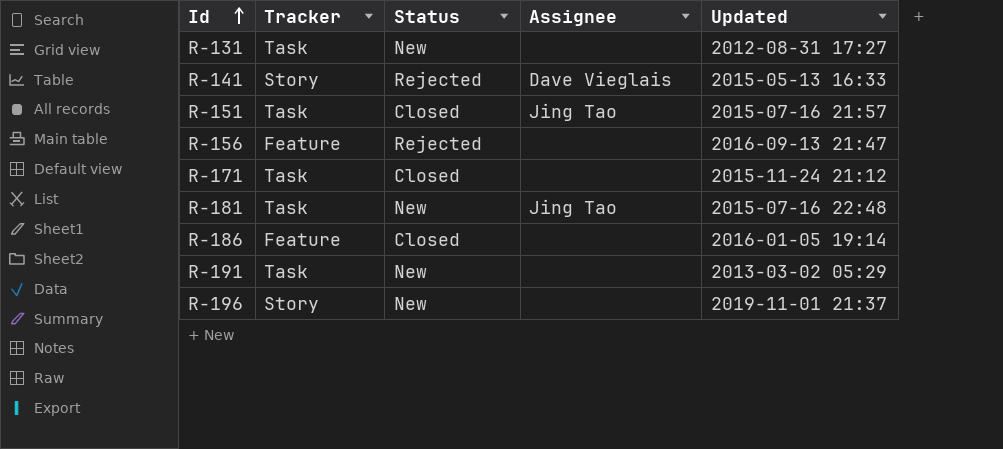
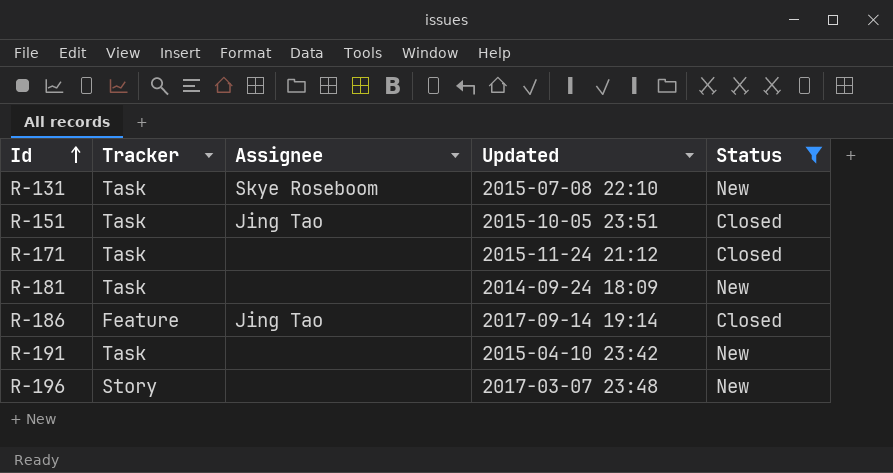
filter: none -> Status != Rejected
column Status | position: 3 -> 5
R-131 | Assignee: none -> Skye Roseboom
R-131 | Updated: 2012-08-31 17:27 -> 2015-07-08 22:10
R-151 | Updated: 2015-07-16 21:57 -> 2015-10-05 23:51
R-181 | Assignee: Jing Tao -> none
R-181 | Updated: 2015-07-16 22:48 -> 2014-09-24 18:09
R-186 | Assignee: none -> Jing Tao
R-186 | Updated: 2016-01-05 19:14 -> 2017-09-14 19:14
R-191 | Updated: 2013-03-02 05:29 -> 2015-04-10 23:42
R-196 | Updated: 2019-11-01 21:37 -> 2017-03-07 23:48

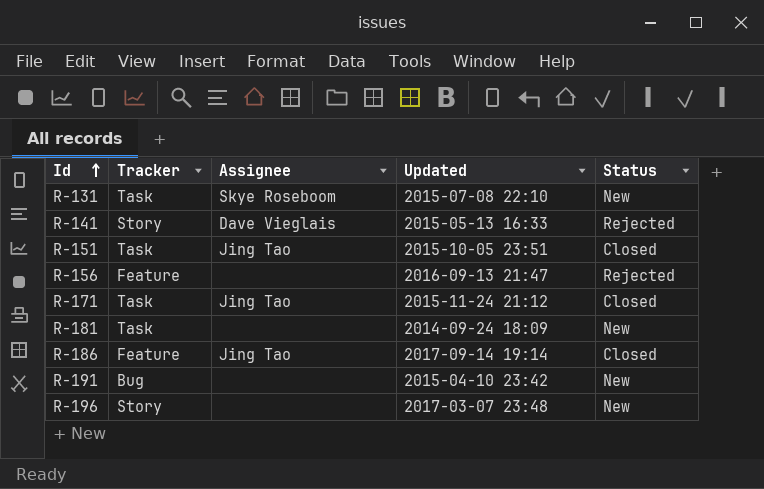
filter: Status != Rejected -> none
R-171 | Assignee: none -> Jing Tao
R-191 | Tracker: Task -> Bug

